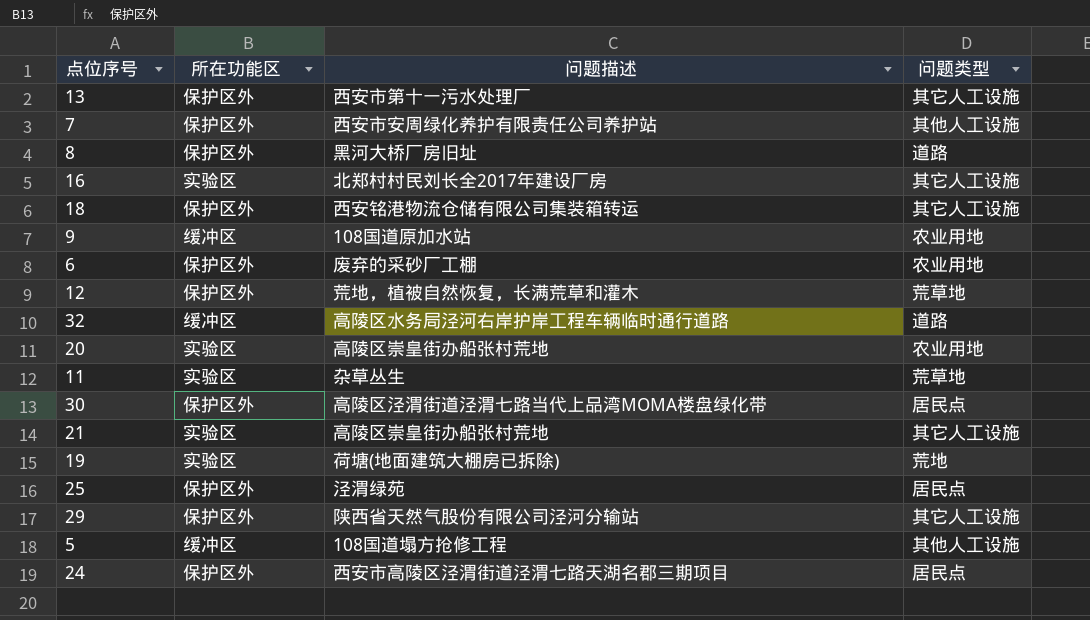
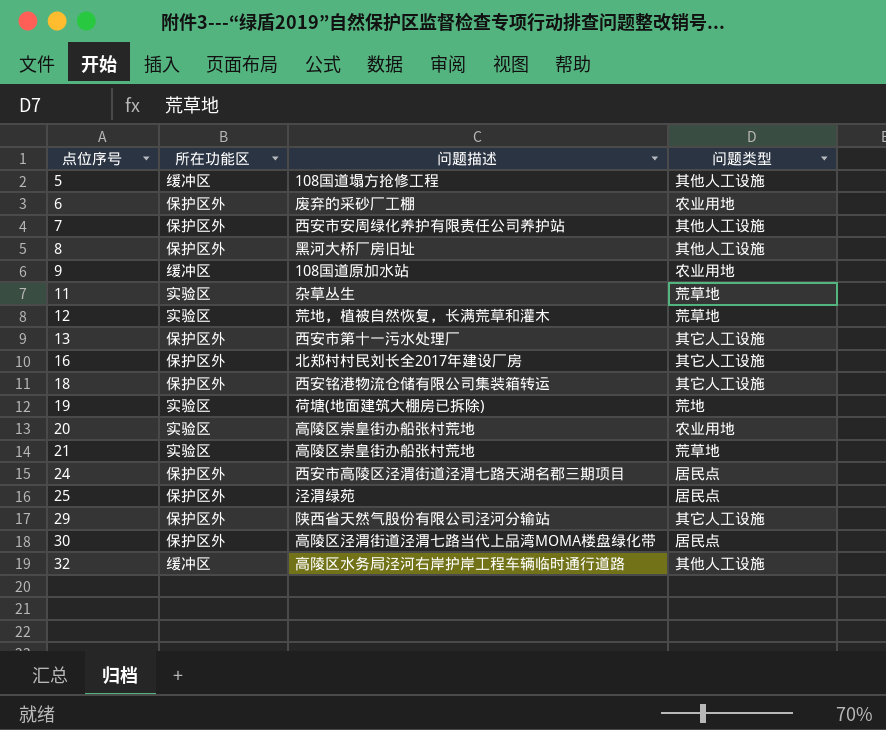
row order: none -> 点位序号 ascending
8 | 问题类型: 道路 -> 其他人工设施
12 | 所在功能区: 保护区外 -> 实验区
16 | 所在功能区: 实验区 -> 保护区外
21 | 问题类型: 其它人工设施 -> 荒草地
32 | 问题类型: 道路 -> 其他人工设施

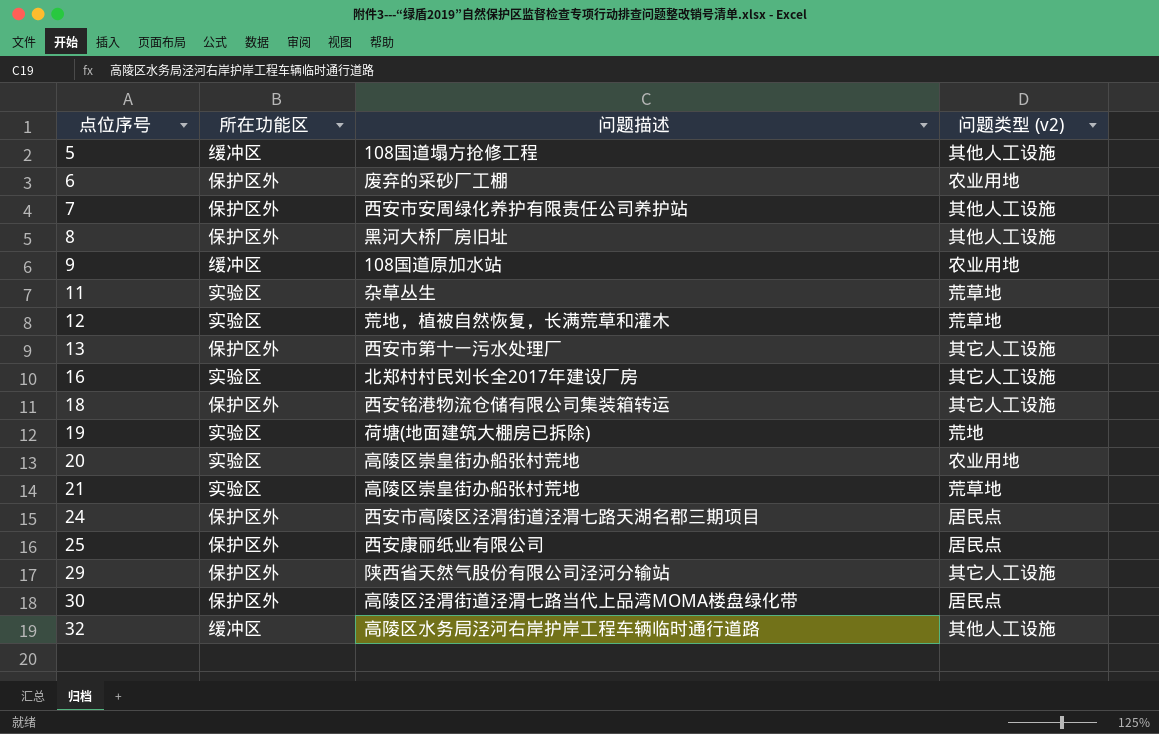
column name: 问题类型 -> 问题类型 (v2)
16 | 所在功能区: 保护区外 -> 实验区
25 | 问题描述: 泾渭绿苑 -> 西安康丽纸业有限公司

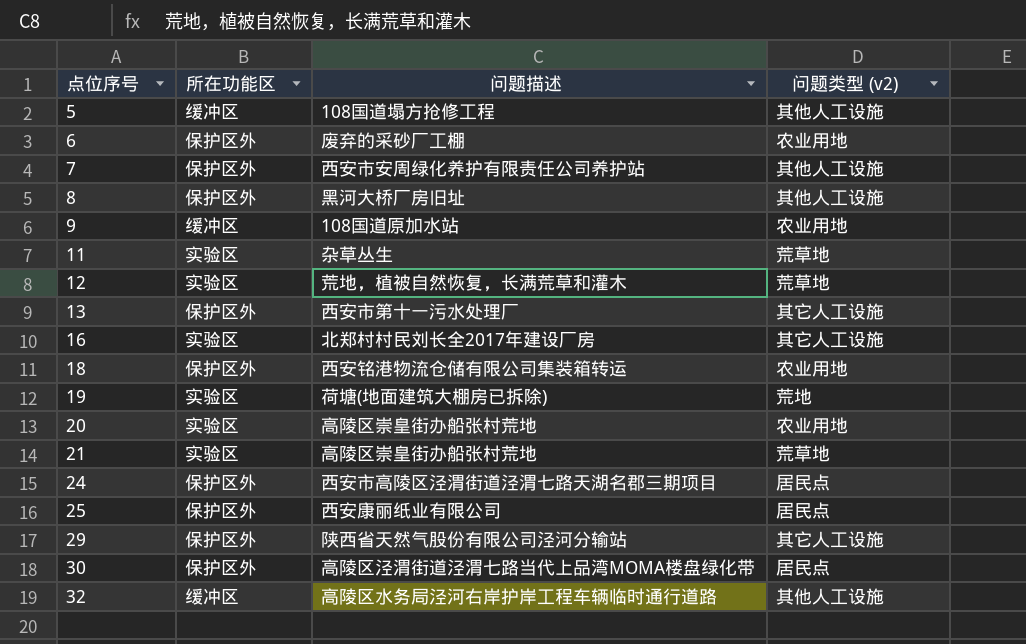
18 | 问题类型 (v2): 其它人工设施 -> 农业用地

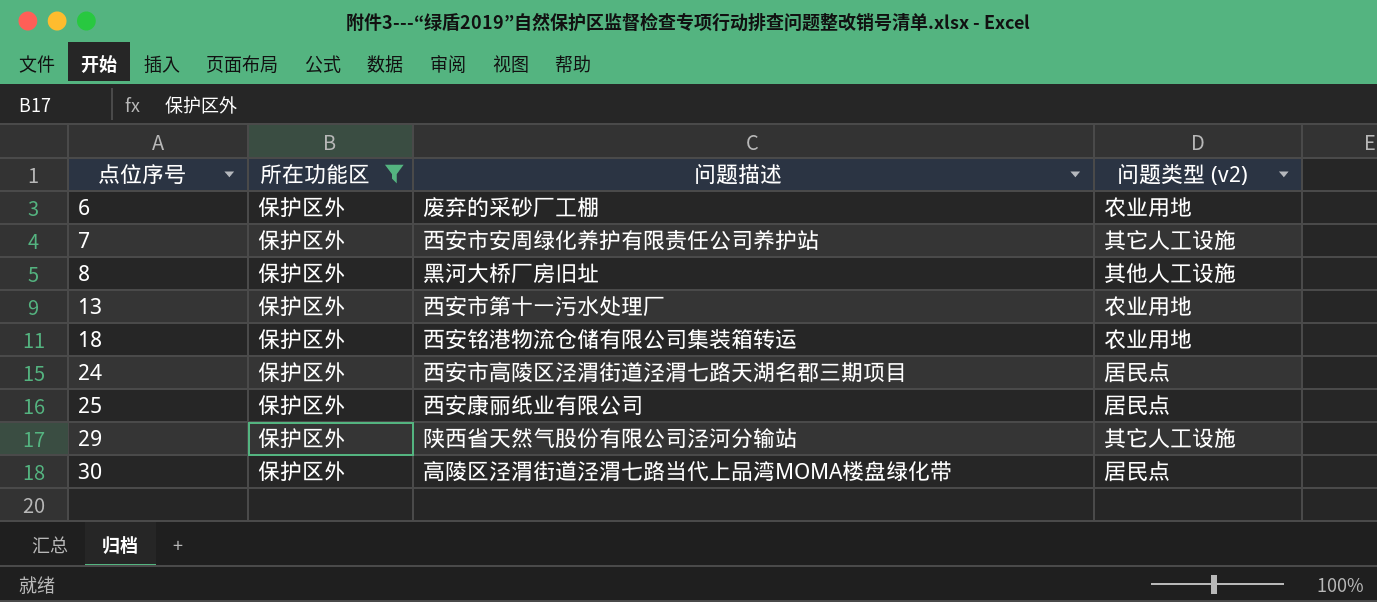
filter: none -> 所在功能区 = 保护区外
7 | 问题类型 (v2): 其他人工设施 -> 其它人工设施
13 | 问题类型 (v2): 其它人工设施 -> 农业用地

